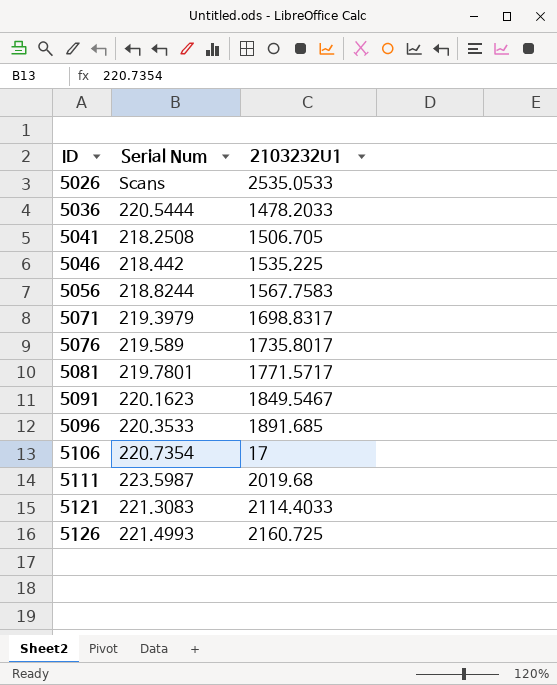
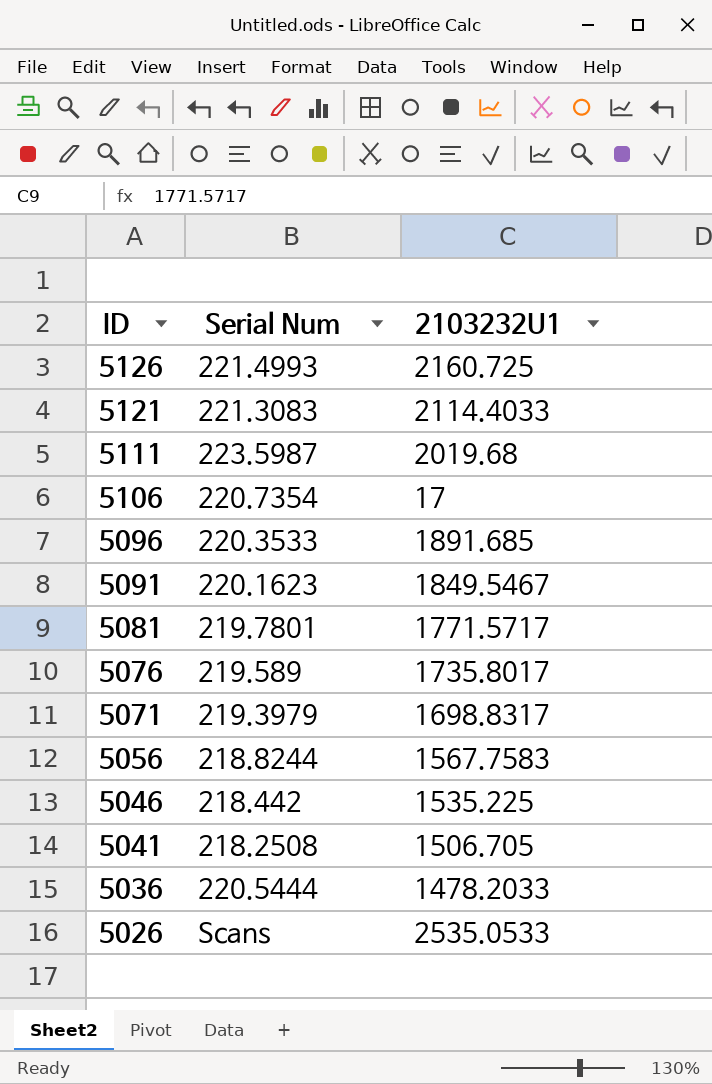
row order: ID ascending -> ID descending

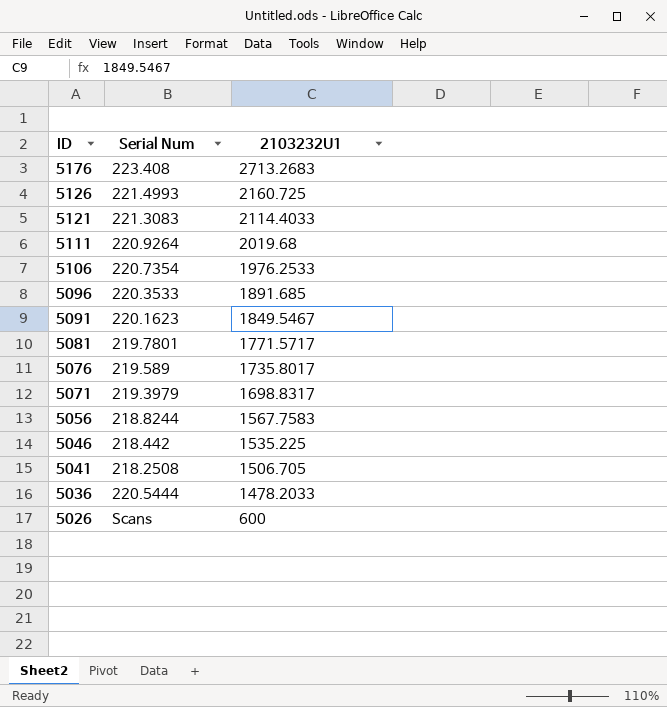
row 5176: none -> 223.408 | 2713.2683
5111 | Serial Num: 223.5987 -> 220.9264
5106 | 2103232U1: 17 -> 1976.2533
5026 | 2103232U1: 2535.0533 -> 600

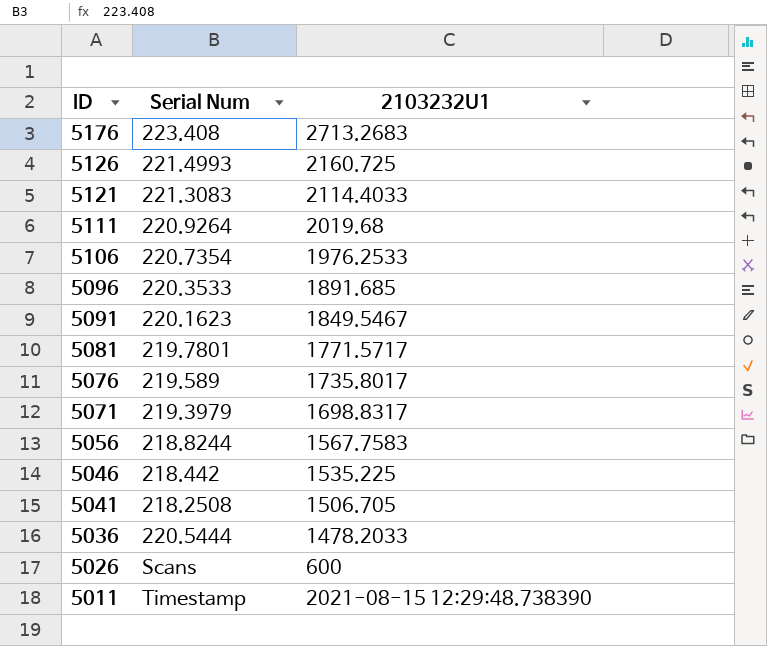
row 5011: none -> Timestamp | 2021-08-15 12:29:48.738390

